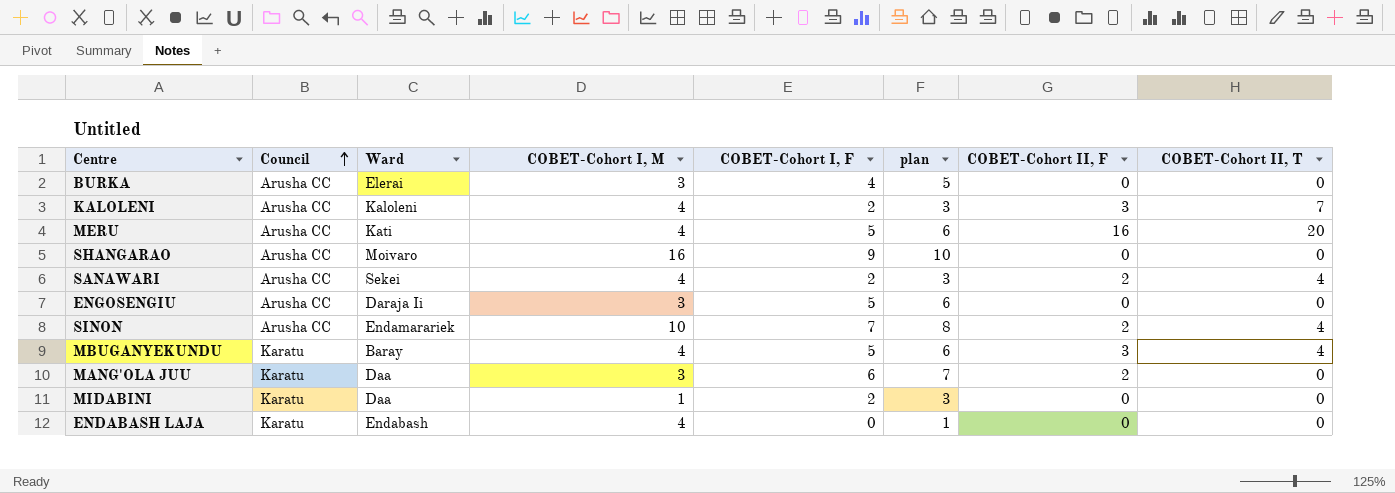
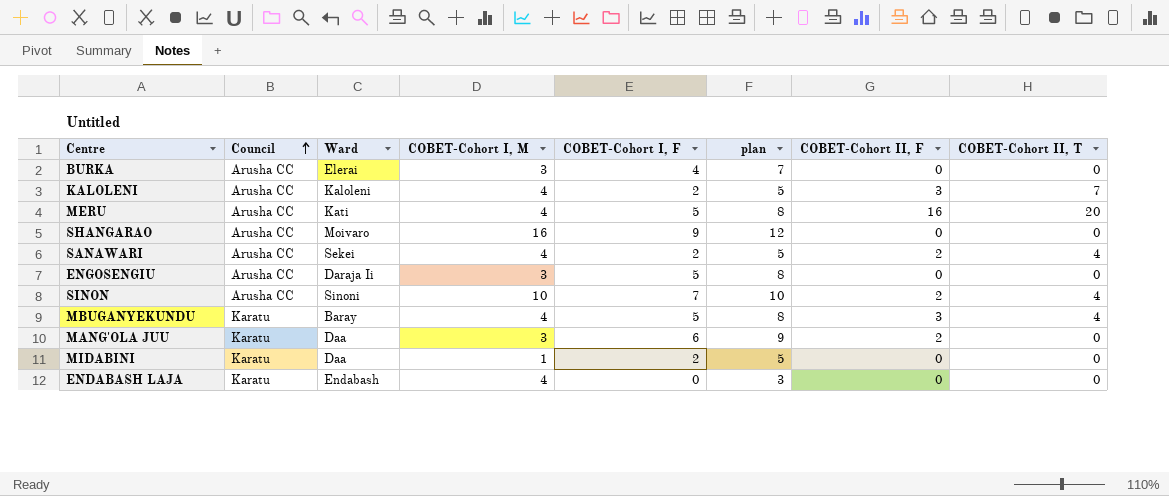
column plan | formula: [COBET-Cohort I, F] + 1 -> [COBET-Cohort I, F] + 3
SINON | Ward: Endamarariek -> Sinoni

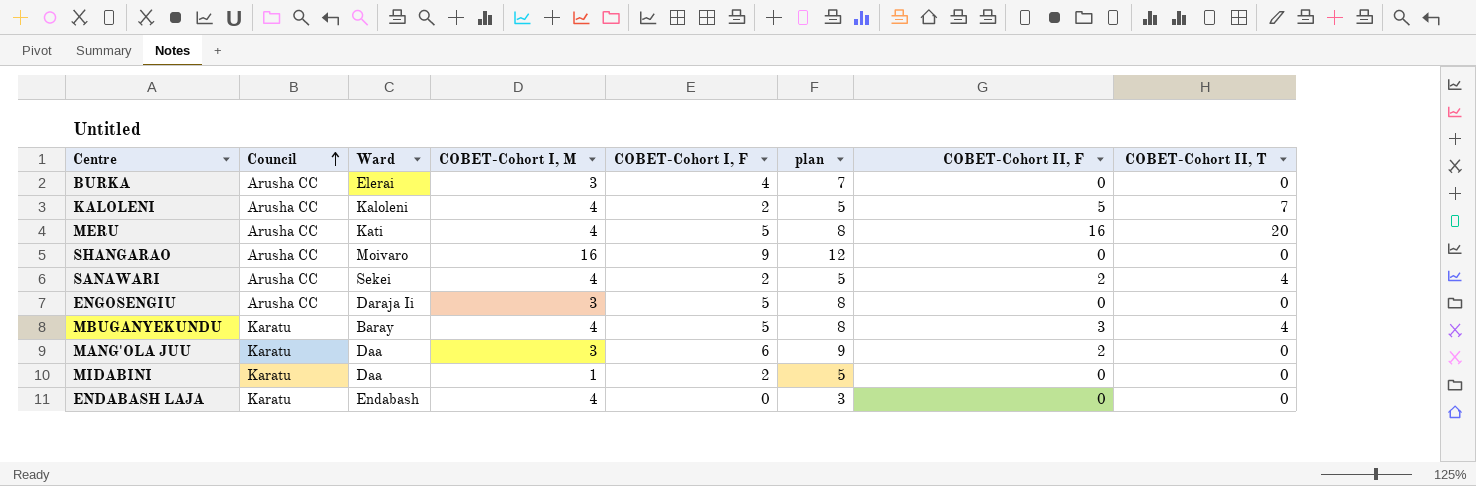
row SINON: Arusha CC | Sinoni | 10 | 7 | 10 | 2 | 4 -> none
KALOLENI | COBET-Cohort II, F: 3 -> 5

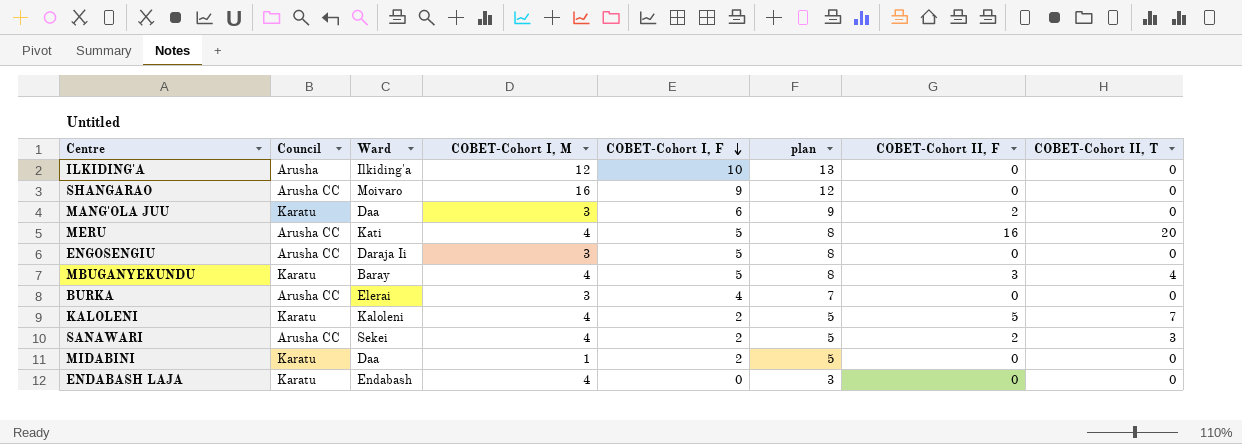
row order: Council ascending -> COBET-Cohort I, F descending
row ILKIDING'A: none -> Arusha | Ilkiding'a | 12 | 10 | 13 | 0 | 0
KALOLENI | Council: Arusha CC -> Karatu
SANAWARI | COBET-Cohort II, T: 4 -> 3

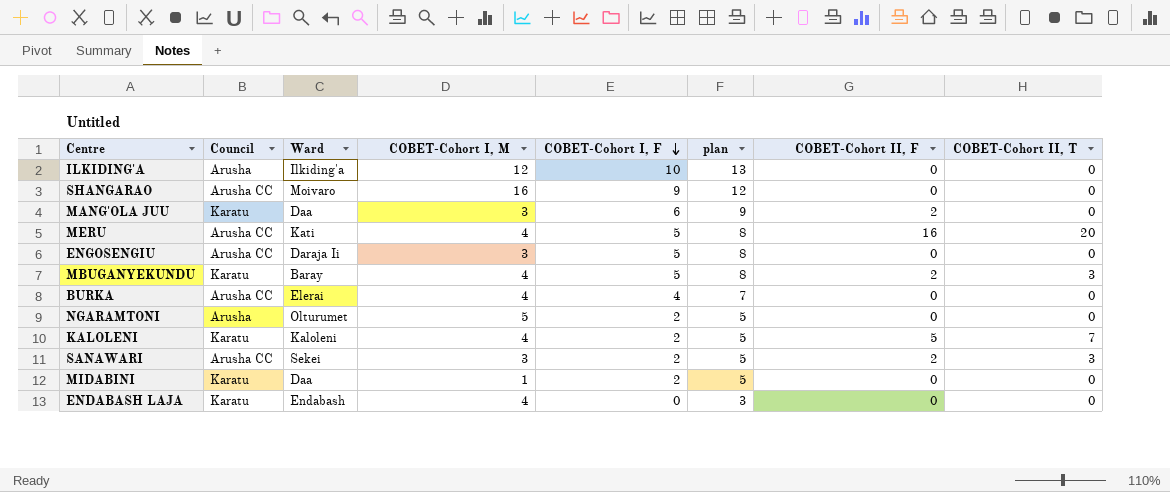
MBUGANYEKUNDU | COBET-Cohort II, F: 3 -> 2
MBUGANYEKUNDU | COBET-Cohort II, T: 4 -> 3
BURKA | COBET-Cohort I, M: 3 -> 4
row NGARAMTONI: none -> Arusha | Olturumet | 5 | 2 | 5 | 0 | 0
SANAWARI | COBET-Cohort I, M: 4 -> 3

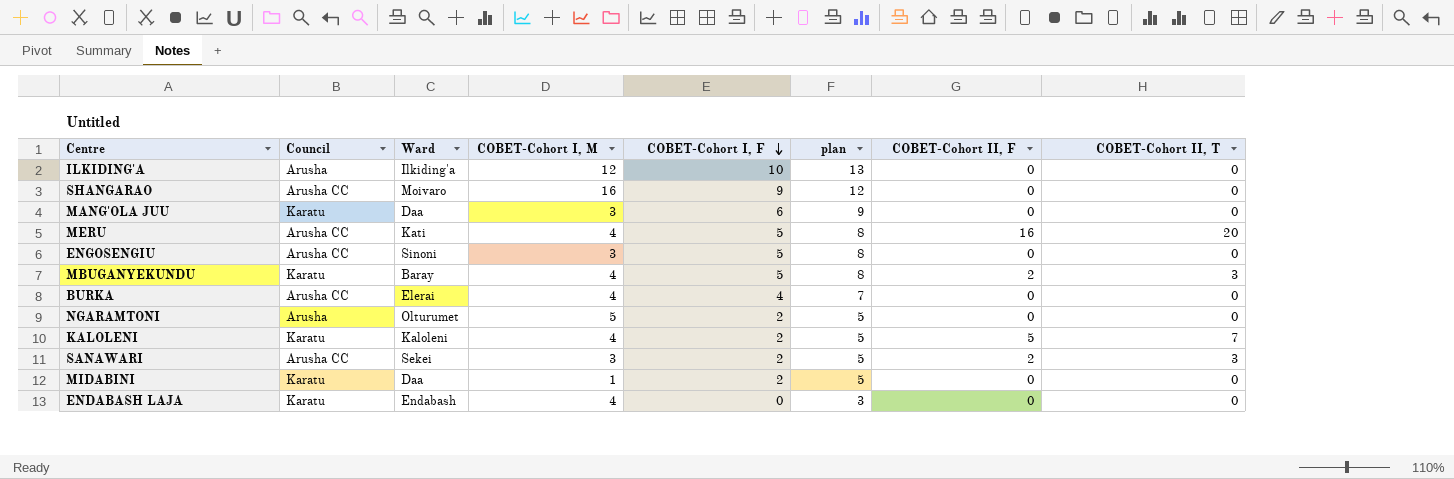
MANG'OLA JUU | COBET-Cohort II, F: 2 -> 0
ENGOSENGIU | Ward: Daraja Ii -> Sinoni

